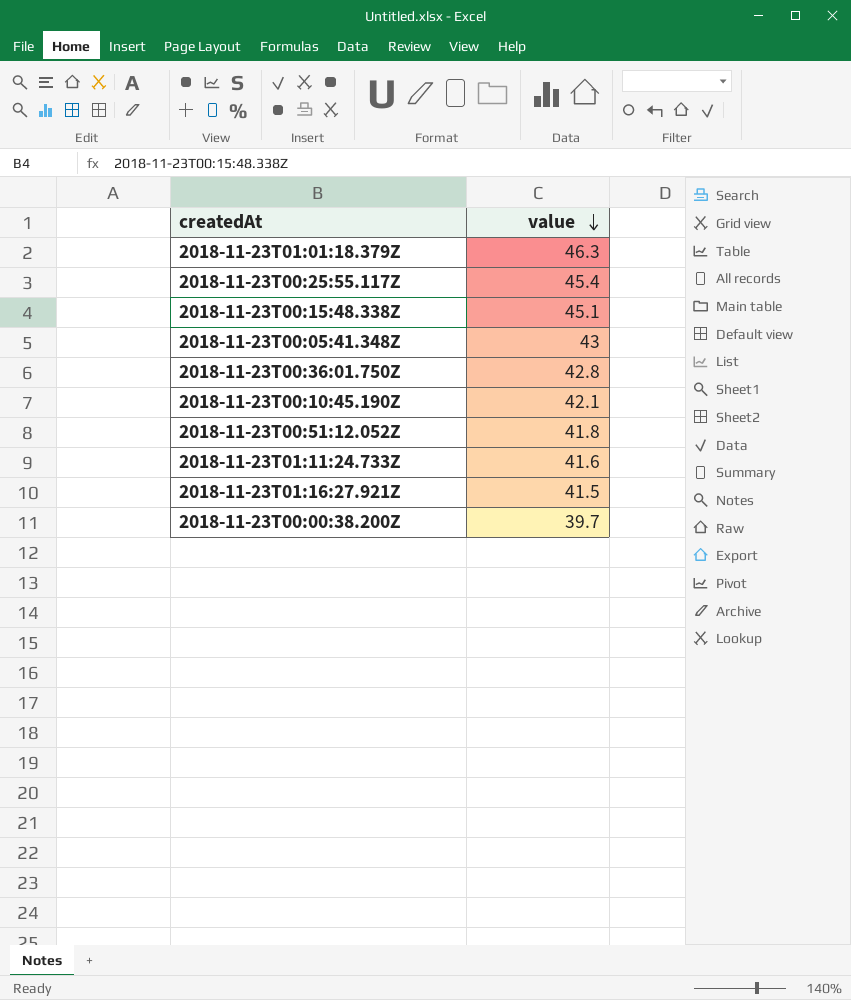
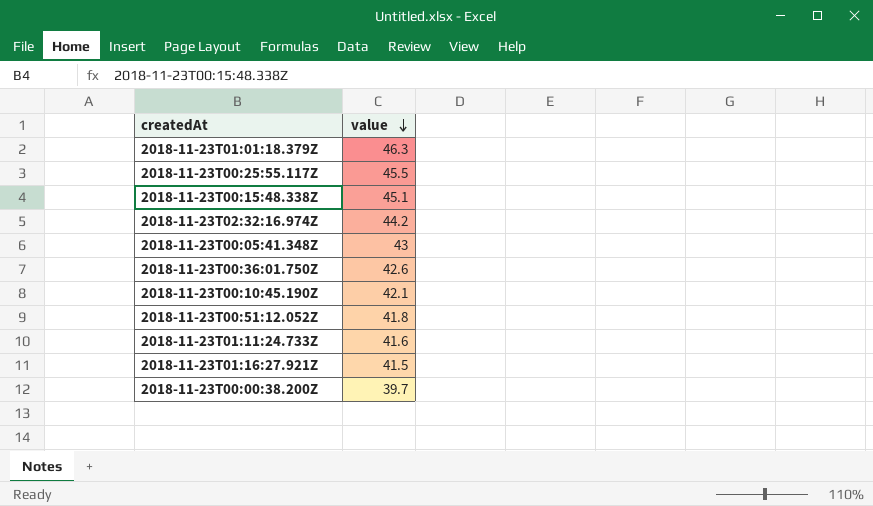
2018-11-23T00:25:55.117Z | value: 45.4 -> 45.5
row 2018-11-23T02:32:16.974Z: none -> 44.2
2018-11-23T00:36:01.750Z | value: 42.8 -> 42.6

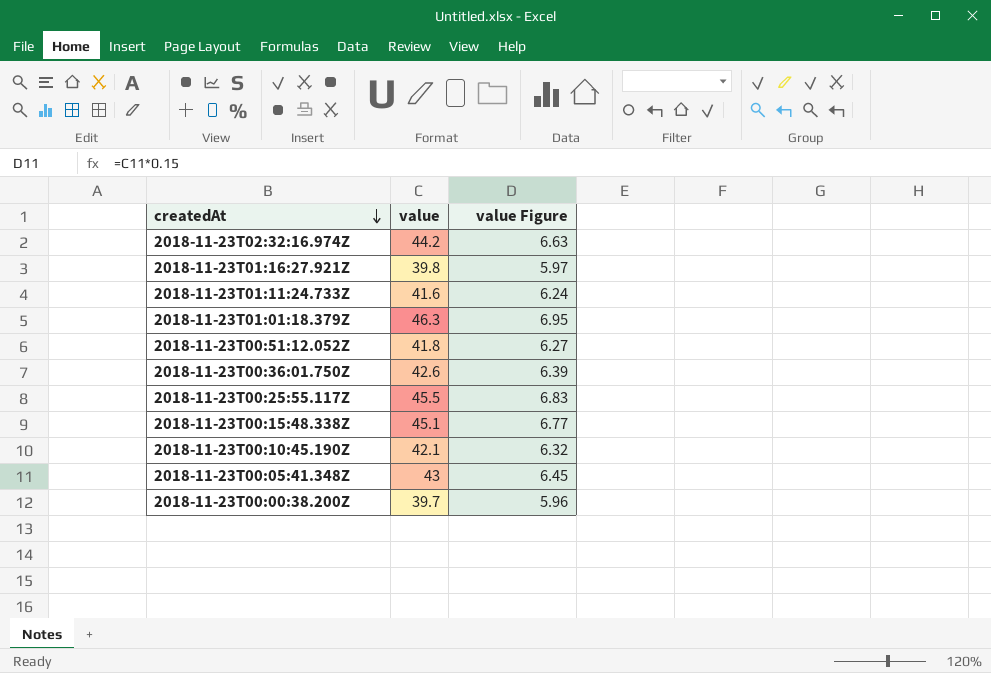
row order: value descending -> createdAt descending
column value Figure | formula: none -> [value] * 0.15
2018-11-23T01:16:27.921Z | value: 41.5 -> 39.8

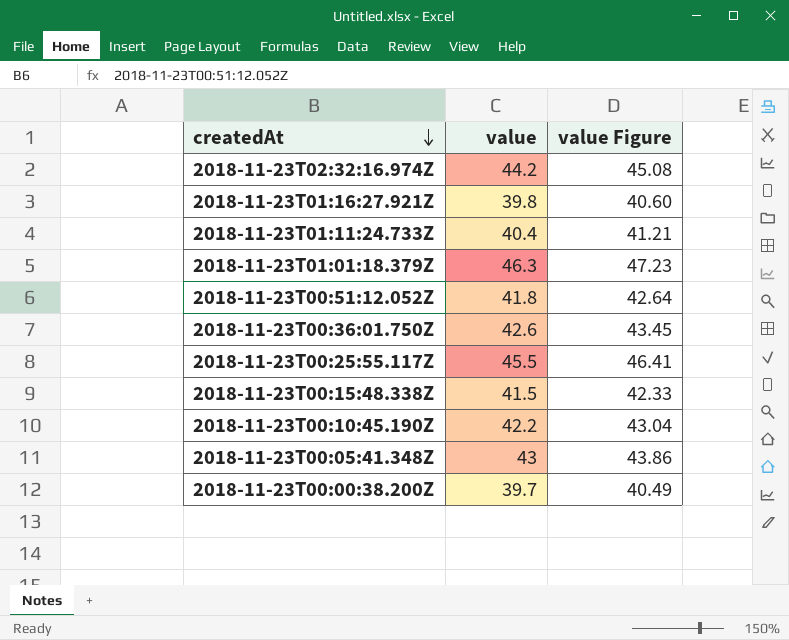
column value Figure | formula: [value] * 0.15 -> [value] * 1.02
2018-11-23T01:11:24.733Z | value: 41.6 -> 40.4
2018-11-23T00:15:48.338Z | value: 45.1 -> 41.5
2018-11-23T00:10:45.190Z | value: 42.1 -> 42.2

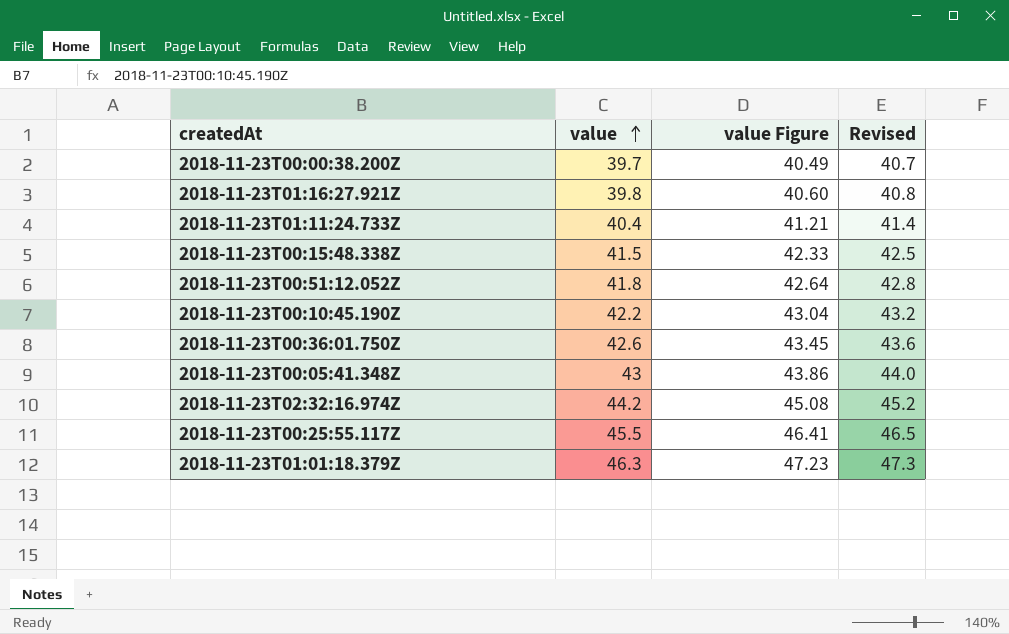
row order: createdAt descending -> value ascending
column Revised | formula: none -> [value] + 1

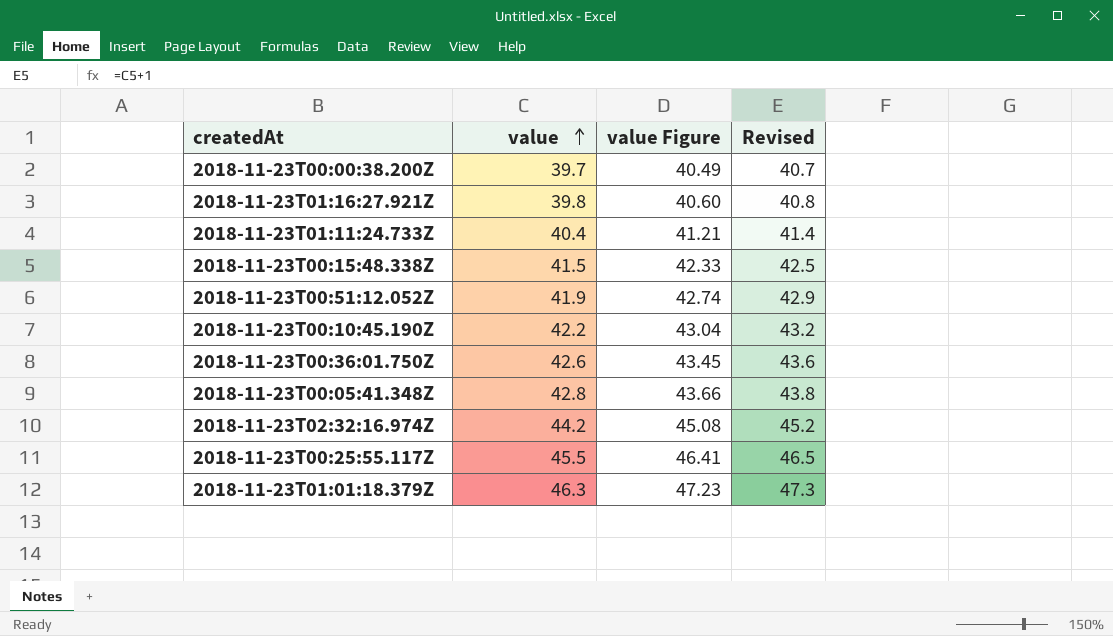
2018-11-23T00:51:12.052Z | value: 41.8 -> 41.9
2018-11-23T00:51:12.052Z | value Figure: 42.64 -> 42.74
2018-11-23T00:51:12.052Z | Revised: 42.8 -> 42.9
2018-11-23T00:05:41.348Z | value: 43 -> 42.8
2018-11-23T00:05:41.348Z | value Figure: 43.86 -> 43.66
2018-11-23T00:05:41.348Z | Revised: 44.0 -> 43.8

